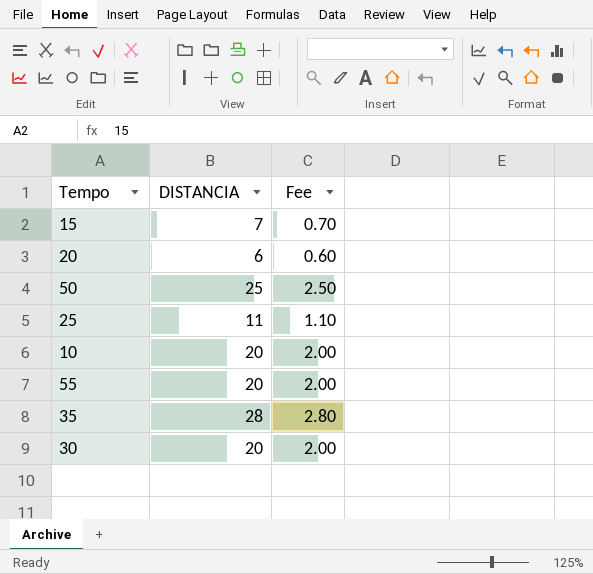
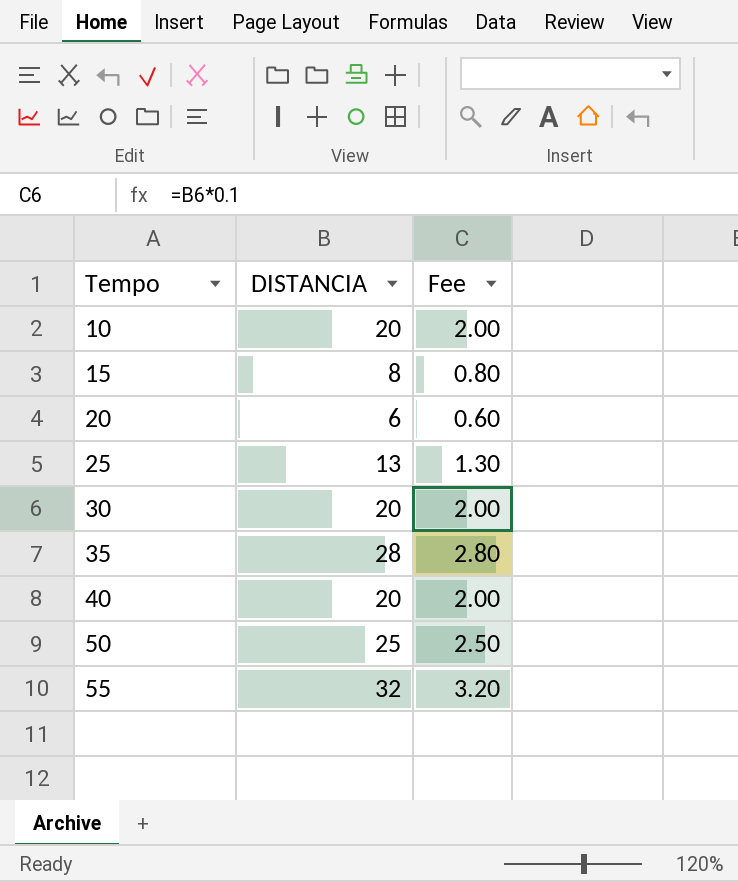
row order: none -> Tempo ascending
15 | DISTANCIA: 7 -> 8
15 | Fee: 0.70 -> 0.80
25 | DISTANCIA: 11 -> 13
25 | Fee: 1.10 -> 1.30
row 40: none -> 20 | 2.00
55 | DISTANCIA: 20 -> 32
55 | Fee: 2.00 -> 3.20

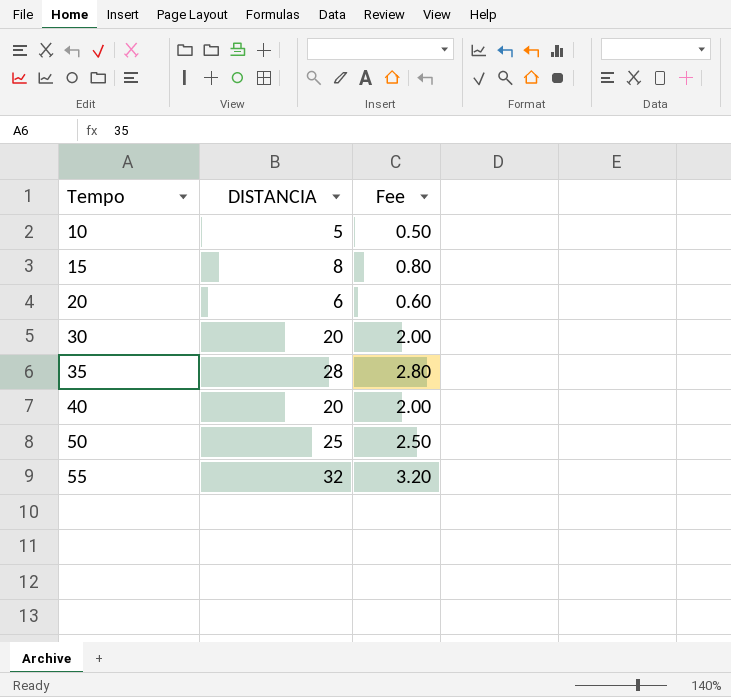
row 25: 13 | 1.30 -> none
10 | DISTANCIA: 20 -> 5
10 | Fee: 2.00 -> 0.50

